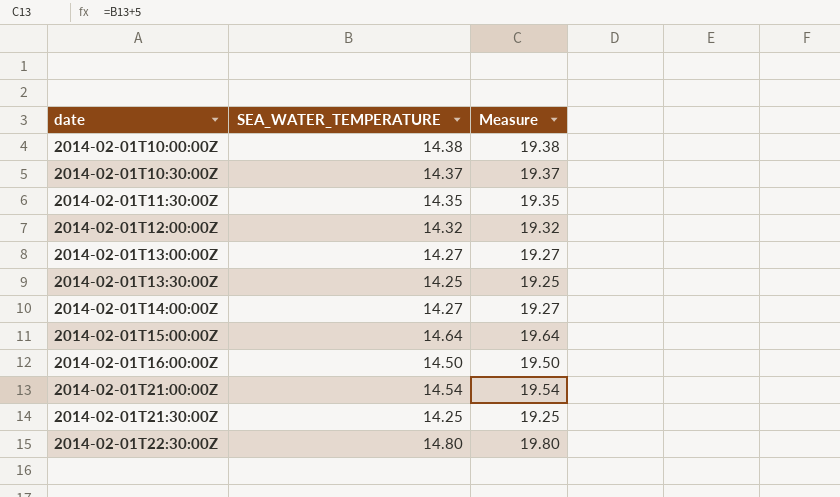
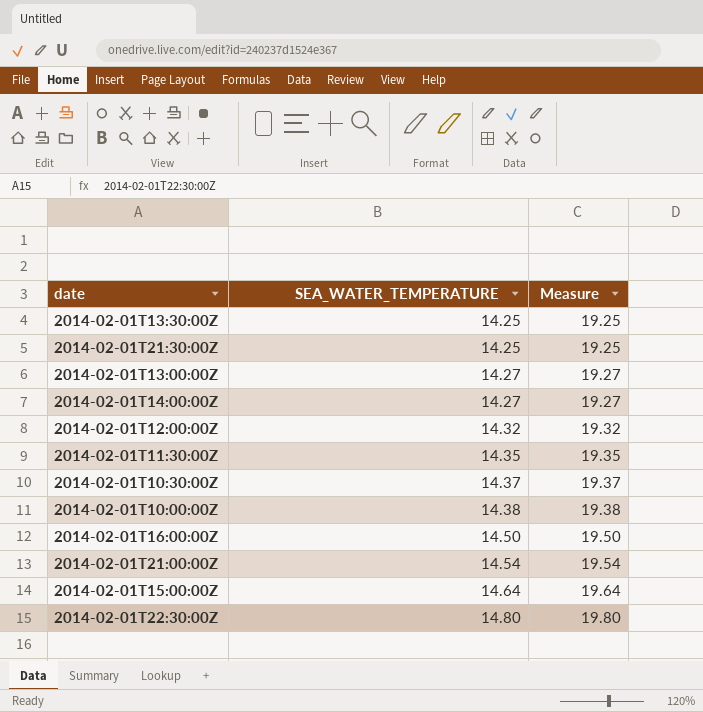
row order: date ascending -> SEA_WATER_TEMPERATURE ascending

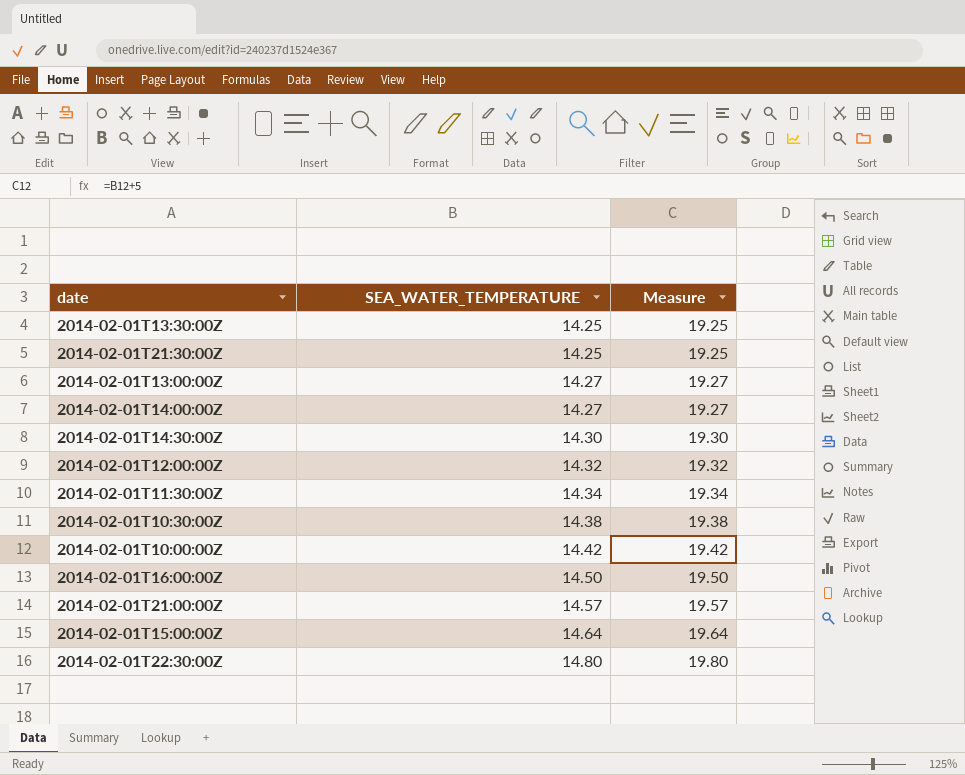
row 2014-02-01T14:30:00Z: none -> 14.30 | 19.30
2014-02-01T11:30:00Z | SEA_WATER_TEMPERATURE: 14.35 -> 14.34
2014-02-01T11:30:00Z | Measure: 19.35 -> 19.34
2014-02-01T10:30:00Z | SEA_WATER_TEMPERATURE: 14.37 -> 14.38
2014-02-01T10:30:00Z | Measure: 19.37 -> 19.38
2014-02-01T10:00:00Z | SEA_WATER_TEMPERATURE: 14.38 -> 14.42
2014-02-01T10:00:00Z | Measure: 19.38 -> 19.42
2014-02-01T21:00:00Z | SEA_WATER_TEMPERATURE: 14.54 -> 14.57
2014-02-01T21:00:00Z | Measure: 19.54 -> 19.57

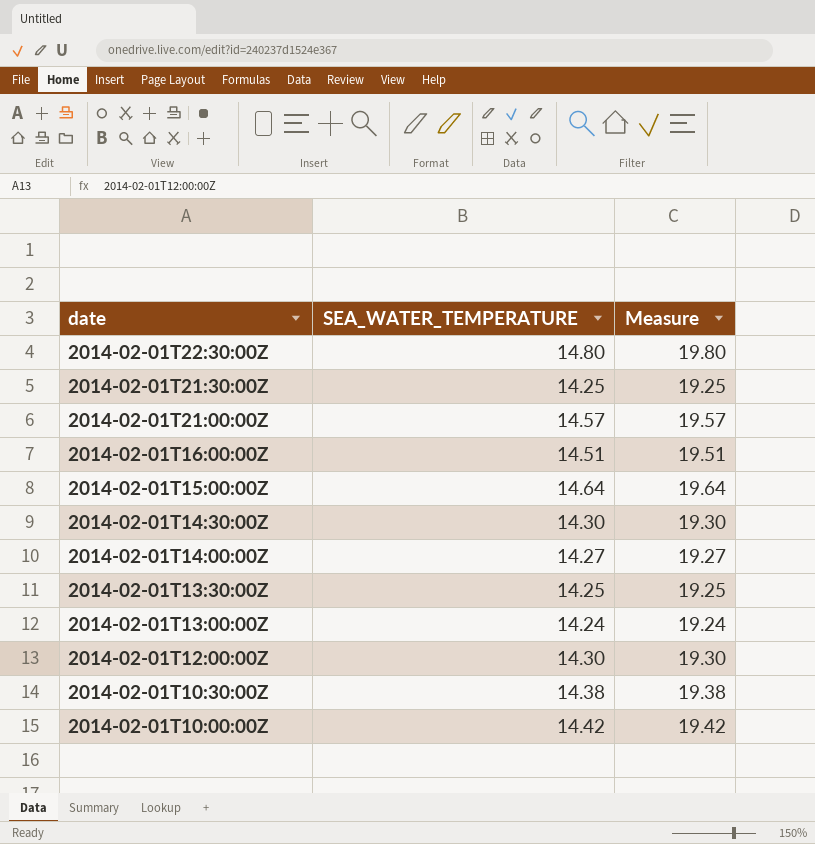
row order: SEA_WATER_TEMPERATURE ascending -> date descending
row 2014-02-01T11:30:00Z: 14.34 | 19.34 -> none
2014-02-01T16:00:00Z | SEA_WATER_TEMPERATURE: 14.50 -> 14.51
2014-02-01T16:00:00Z | Measure: 19.50 -> 19.51
2014-02-01T13:00:00Z | SEA_WATER_TEMPERATURE: 14.27 -> 14.24
2014-02-01T13:00:00Z | Measure: 19.27 -> 19.24
2014-02-01T12:00:00Z | SEA_WATER_TEMPERATURE: 14.32 -> 14.30
2014-02-01T12:00:00Z | Measure: 19.32 -> 19.30

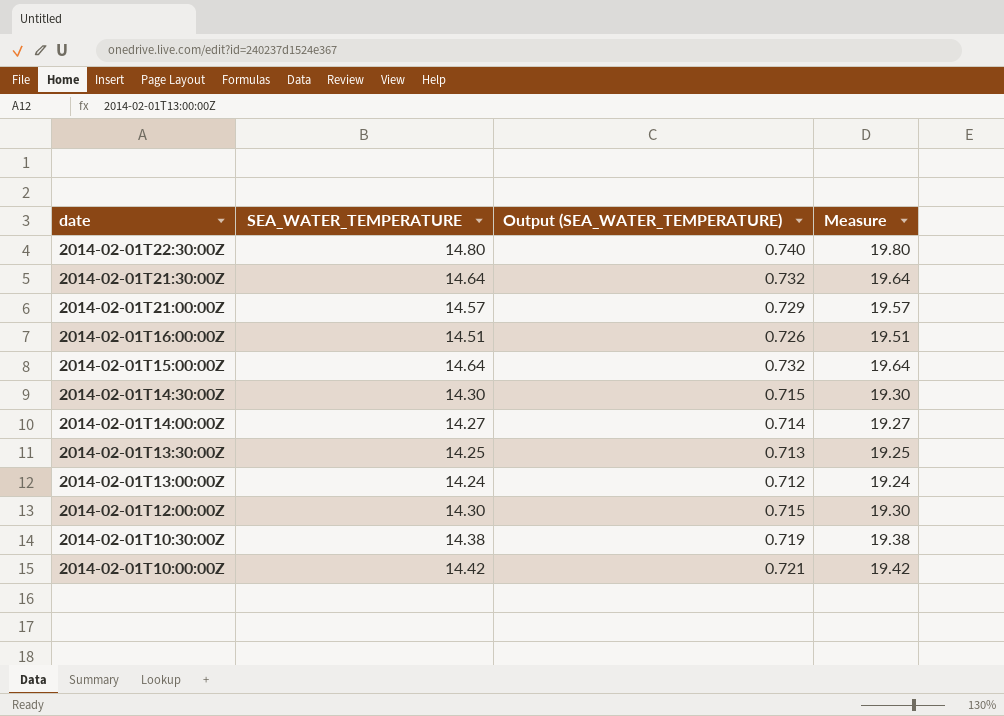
column Output (SEA_WATER_TEMPERATURE) | formula: none -> [SEA_WATER_TEMPERATURE] * 0.05
2014-02-01T21:30:00Z | SEA_WATER_TEMPERATURE: 14.25 -> 14.64
2014-02-01T21:30:00Z | Measure: 19.25 -> 19.64

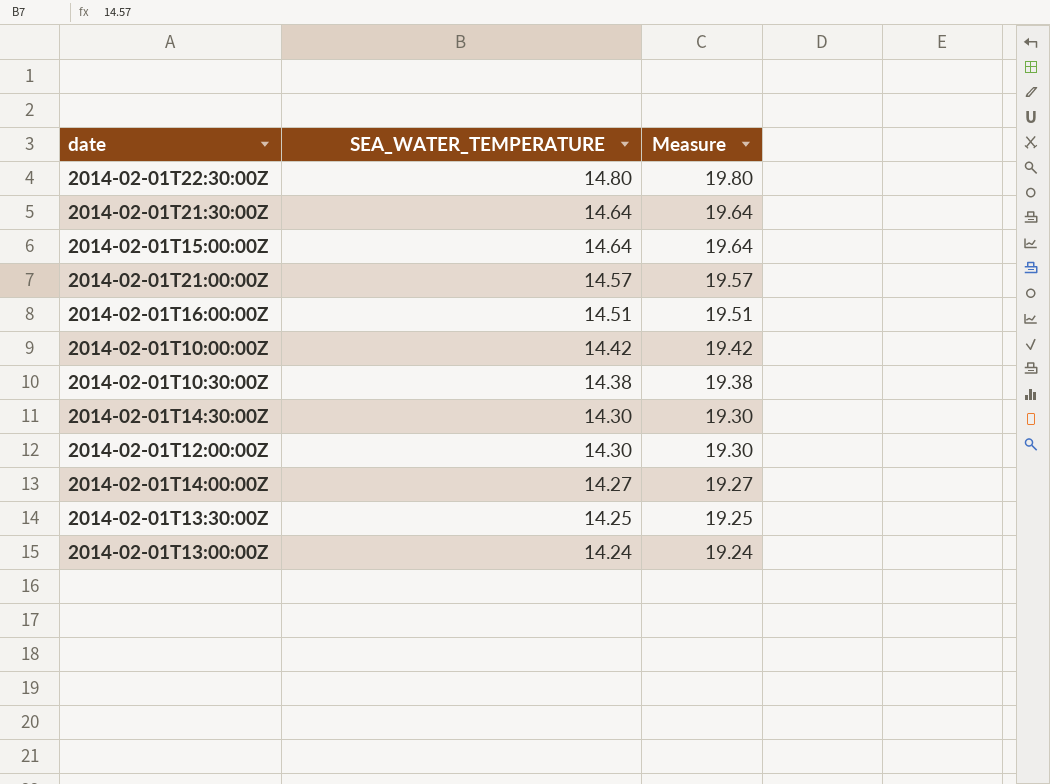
row order: date descending -> SEA_WATER_TEMPERATURE descending
column Output (SEA_WATER_TEMPERATURE) | formula: [SEA_WATER_TEMPERATURE] * 0.05 -> none

